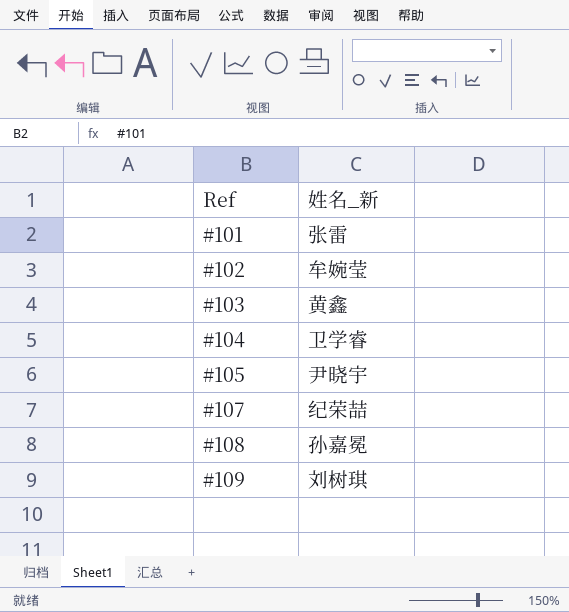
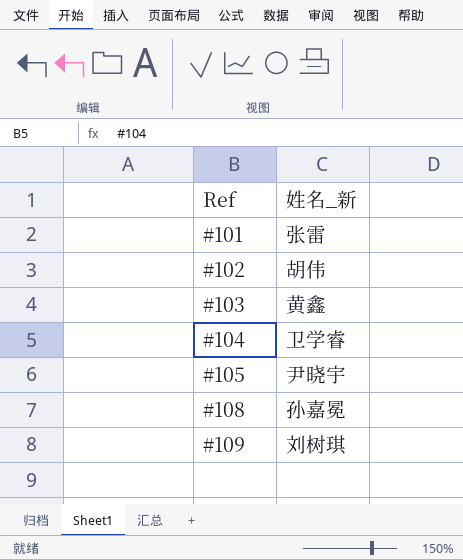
row #107: 纪荣喆 -> none
#102 | 姓名_新: 牟婉莹 -> 胡伟

